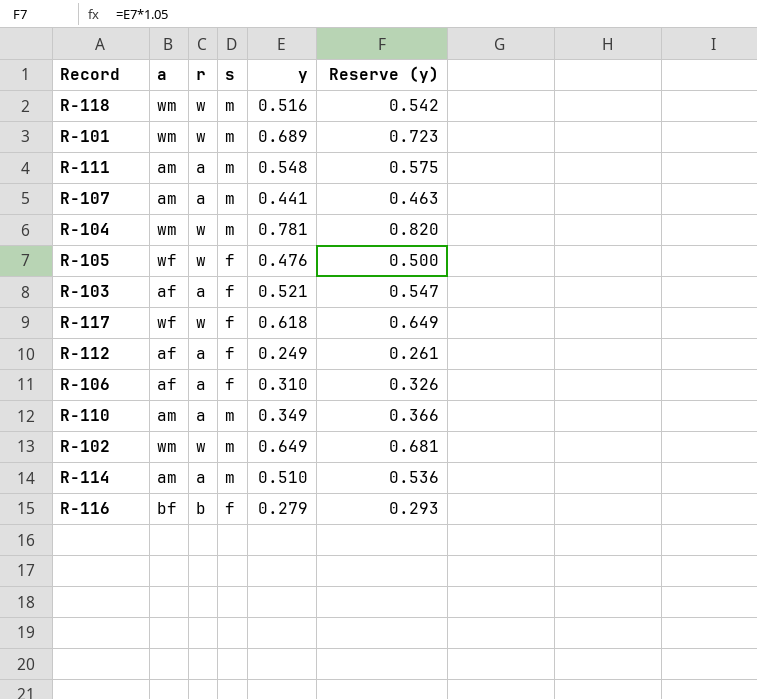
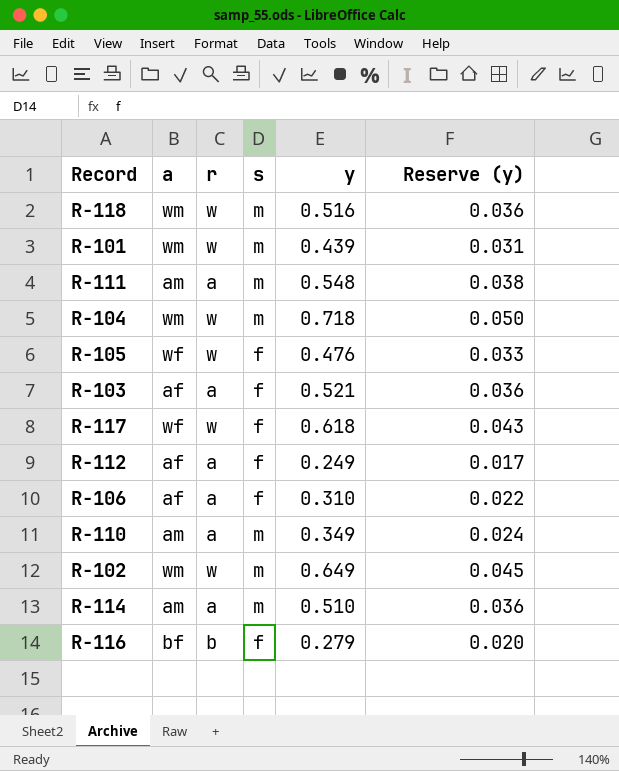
column Reserve (y) | formula: [y] * 1.05 -> [y] * 0.07
row R-107: am | a | m | 0.441 | 0.463 -> none
R-101 | y: 0.689 -> 0.439
R-104 | y: 0.781 -> 0.718

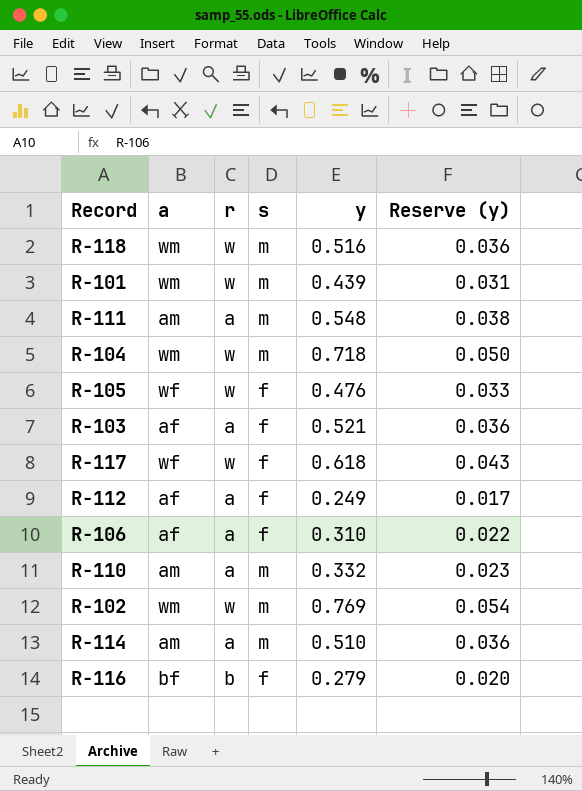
R-110 | y: 0.349 -> 0.332
R-110 | Reserve (y): 0.024 -> 0.023
R-102 | y: 0.649 -> 0.769
R-102 | Reserve (y): 0.045 -> 0.054

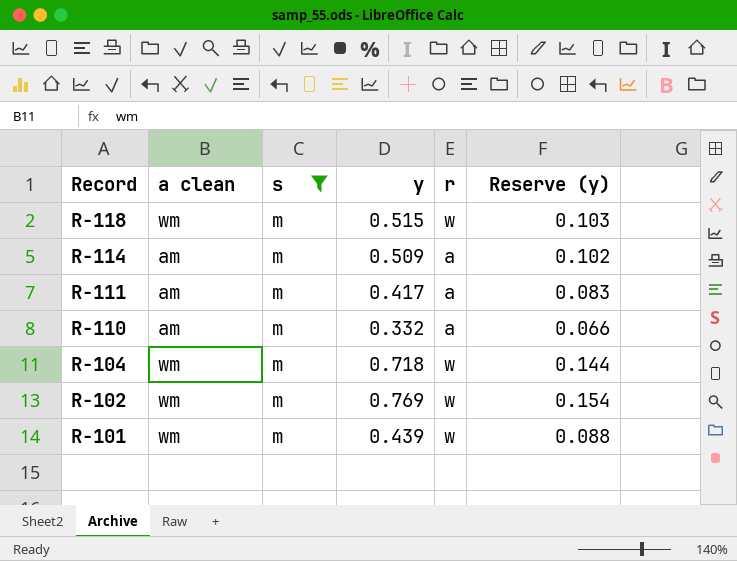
filter: none -> s = m
row order: none -> Record descending
column name: a -> a clean
column r | position: 3 -> 5
column Reserve (y) | formula: [y] * 0.07 -> [y] * 0.2
R-118 | y: 0.516 -> 0.515
R-114 | y: 0.510 -> 0.509
R-111 | y: 0.548 -> 0.417

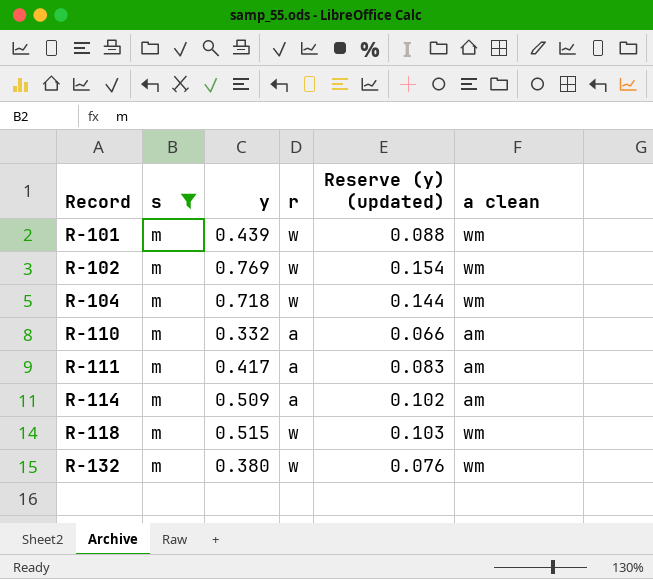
row order: Record descending -> Record ascending
column name: Reserve (y) -> Reserve (y) (updated)
column a clean | position: 2 -> 6
row R-132: none -> m | 0.380 | w | 0.076 | wm

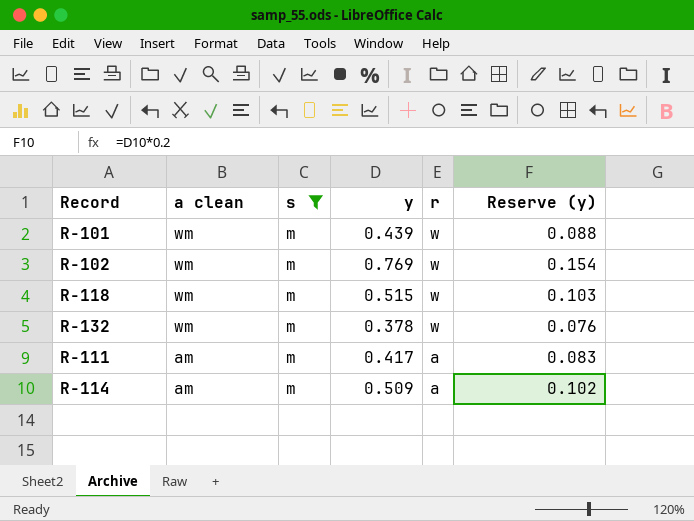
row order: Record ascending -> a clean descending
column a clean | position: 6 -> 2
column name: Reserve (y) (updated) -> Reserve (y)
row R-104: m | 0.718 | w | 0.144 | wm -> none
row R-110: m | 0.332 | a | 0.066 | am -> none
R-132 | y: 0.380 -> 0.378

